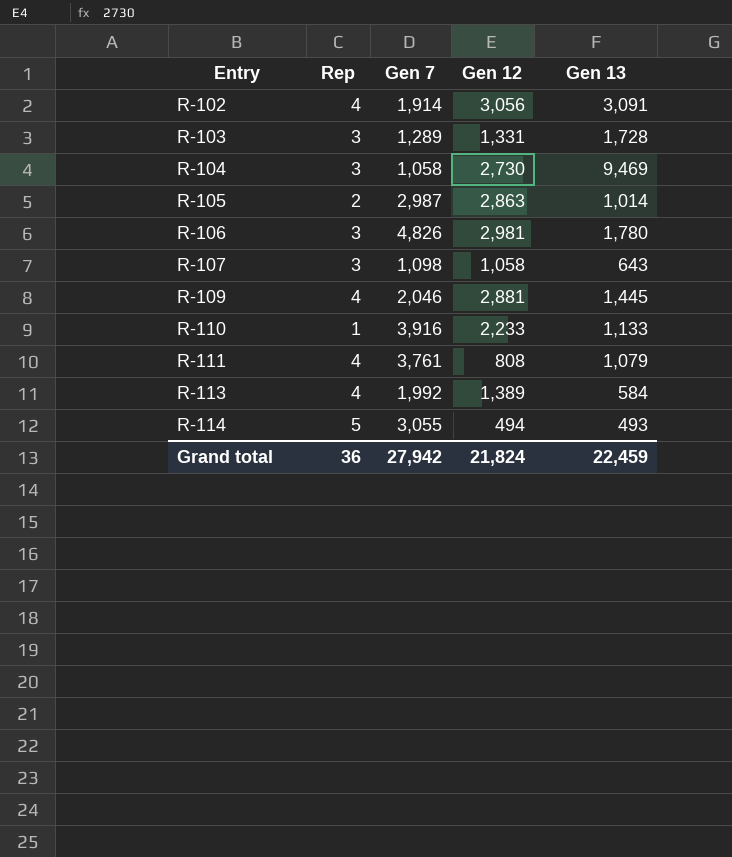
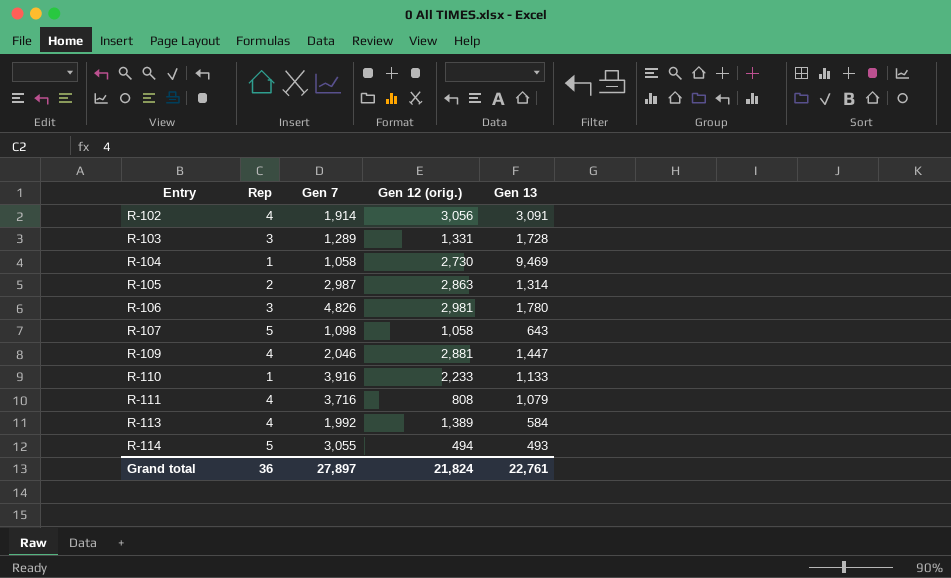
column name: Gen 12 -> Gen 12 (orig.)
R-104 | Rep: 3 -> 1
R-105 | Gen 13: 1,014 -> 1,314
R-107 | Rep: 3 -> 5
R-109 | Gen 13: 1,445 -> 1,447
R-111 | Gen 7: 3,761 -> 3,716
Grand total | Gen 7: 27,942 -> 27,897
Grand total | Gen 13: 22,459 -> 22,761

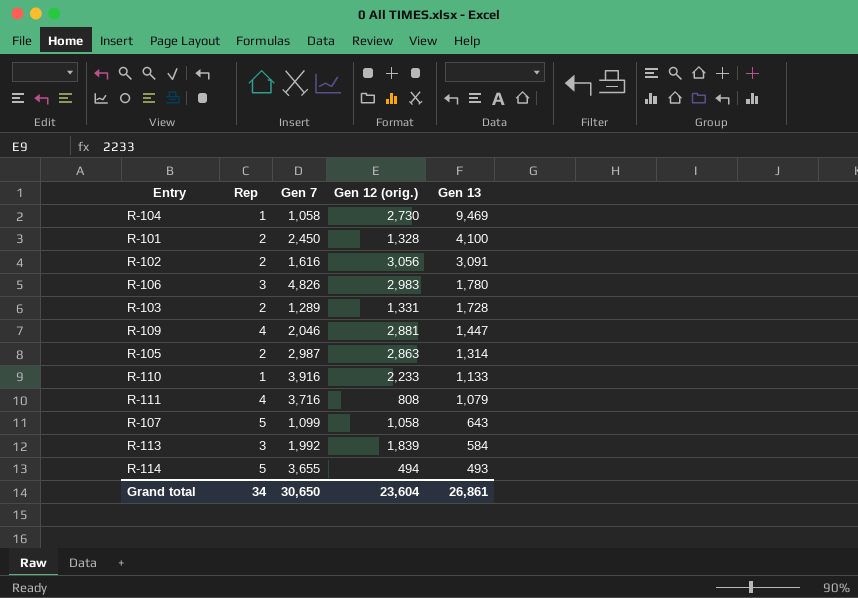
row order: Entry ascending -> Gen 13 descending
row R-101: none -> 2 | 2,450 | 1,328 | 4,100
R-102 | Rep: 4 -> 2
R-102 | Gen 7: 1,914 -> 1,616
R-106 | Gen 12 (orig.): 2,981 -> 2,983
R-103 | Rep: 3 -> 2
R-107 | Gen 7: 1,098 -> 1,099
R-113 | Rep: 4 -> 3
R-113 | Gen 12 (orig.): 1,389 -> 1,839
R-114 | Gen 7: 3,055 -> 3,655
Grand total | Rep: 36 -> 34
Grand total | Gen 7: 27,897 -> 30,650
Grand total | Gen 12 (orig.): 21,824 -> 23,604
Grand total | Gen 13: 22,761 -> 26,861

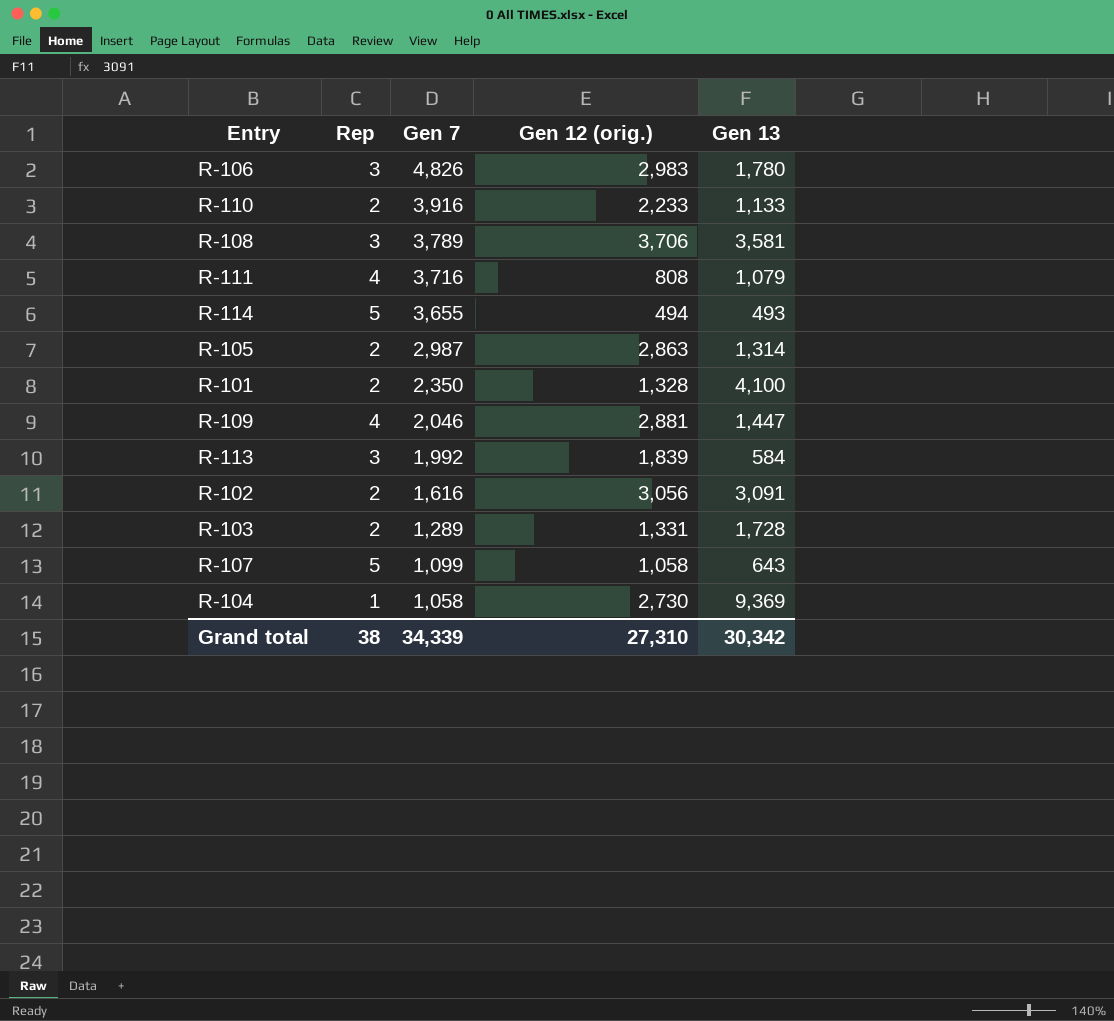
row order: Gen 13 descending -> Gen 7 descending
R-110 | Rep: 1 -> 2
row R-108: none -> 3 | 3,789 | 3,706 | 3,581
R-101 | Gen 7: 2,450 -> 2,350
R-104 | Gen 13: 9,469 -> 9,369
Grand total | Rep: 34 -> 38
Grand total | Gen 7: 30,650 -> 34,339
Grand total | Gen 12 (orig.): 23,604 -> 27,310
Grand total | Gen 13: 26,861 -> 30,342

